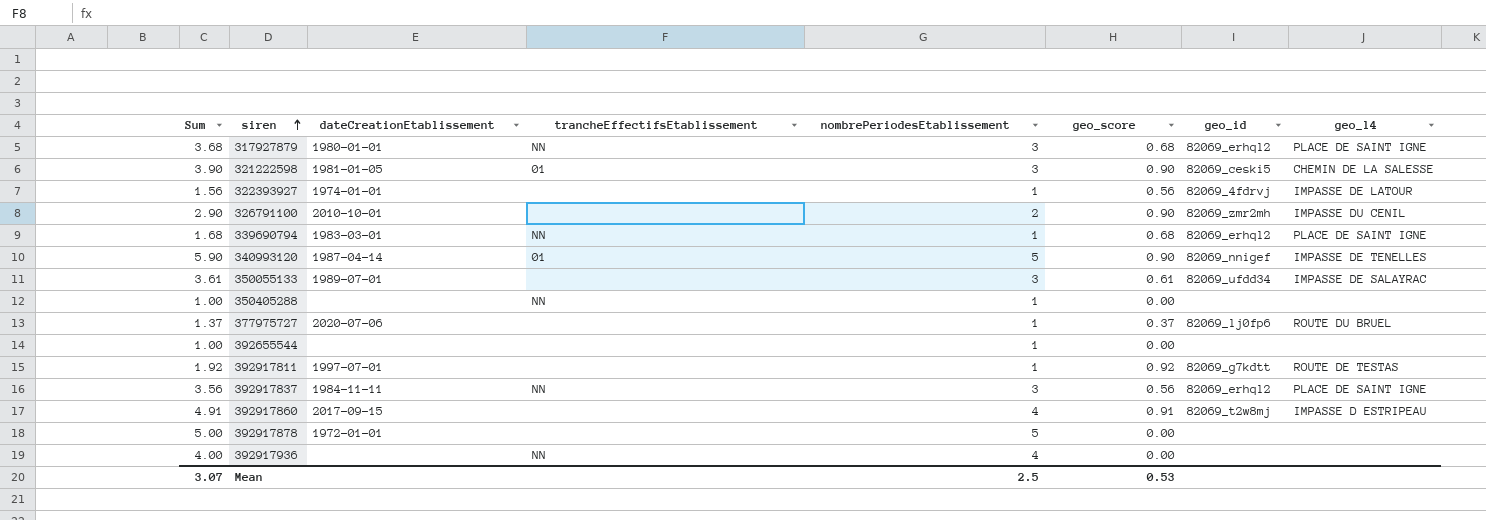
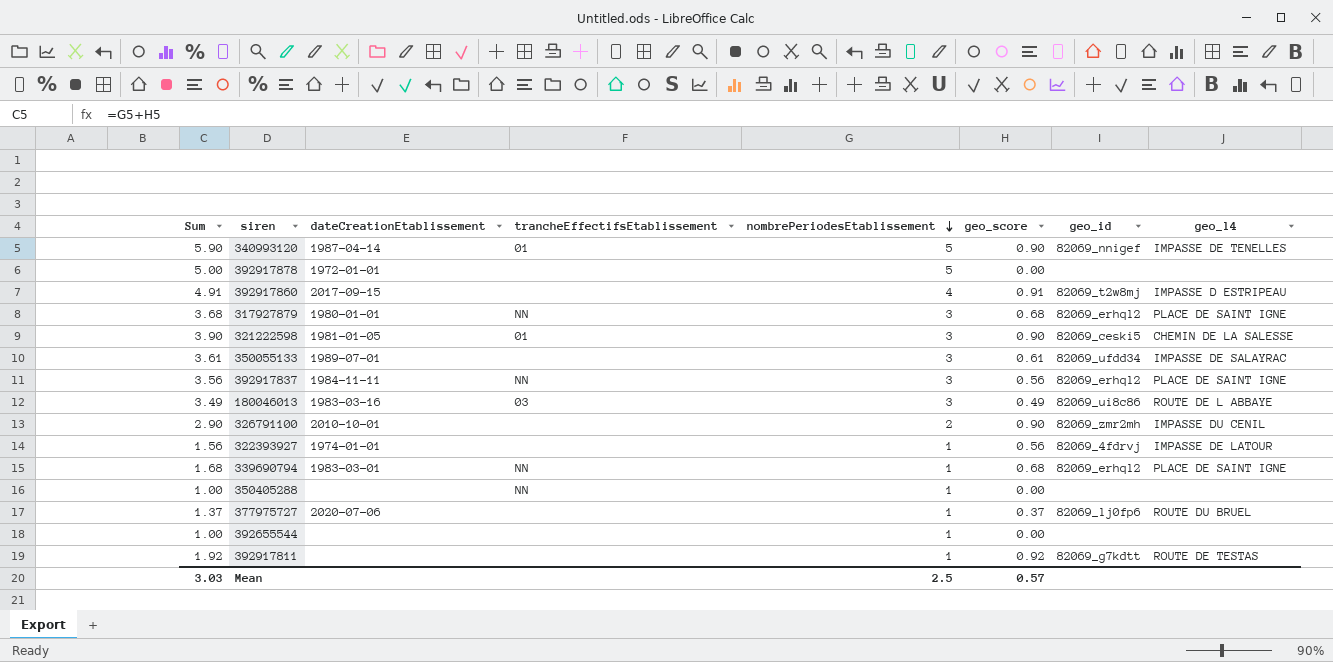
row order: siren ascending -> nombrePeriodesEtablissement descending
row 392917936: 4.00 | none | NN | 4 | 0.00 | none | none -> none
row 180046013: none -> 3.49 | 1983-03-16 | 03 | 3 | 0.49 | 82069_ui8c86 | ROUTE DE L ABBAYE
392917811 | dateCreationEtablissement: 1997-07-01 -> none
Mean | Sum: 3.07 -> 3.03
Mean | geo_score: 0.53 -> 0.57

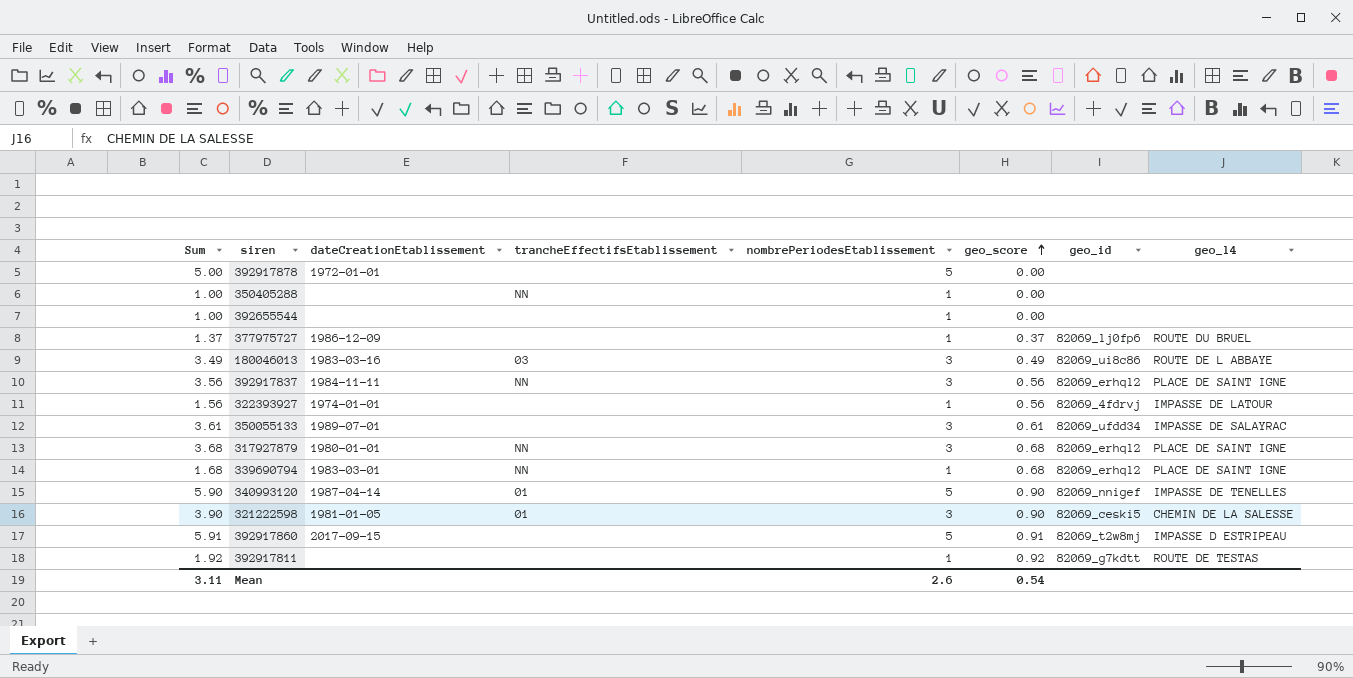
row order: nombrePeriodesEtablissement descending -> geo_score ascending
row 326791100: 2.90 | 2010-10-01 | none | 2 | 0.90 | 82069_zmr2mh | IMPASSE DU CENIL -> none
377975727 | dateCreationEtablissement: 2020-07-06 -> 1986-12-09
392917860 | Sum: 4.91 -> 5.91
392917860 | nombrePeriodesEtablissement: 4 -> 5
Mean | Sum: 3.03 -> 3.11
Mean | nombrePeriodesEtablissement: 2.5 -> 2.6
Mean | geo_score: 0.57 -> 0.54

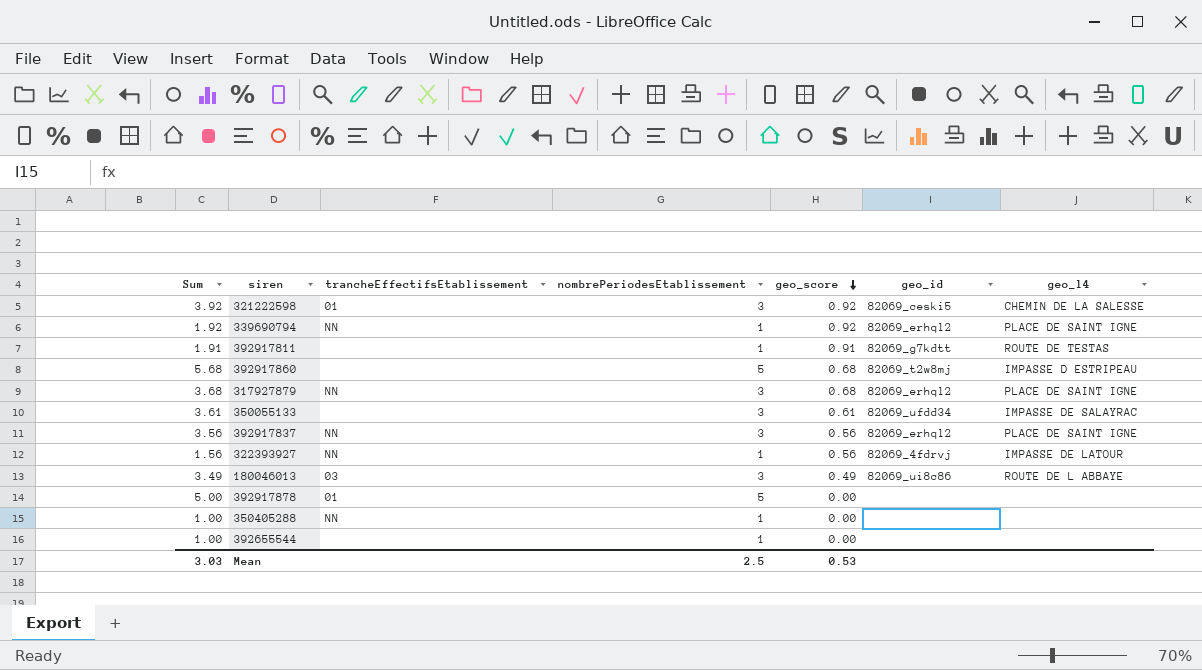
row order: geo_score ascending -> geo_score descending
column dateCreationEtablissement | position: 3 -> none
row 377975727: 1.37 | 1986-12-09 | none | 1 | 0.37 | 82069_lj0fp6 | ROUTE DU BRUEL -> none
row 340993120: 5.90 | 1987-04-14 | 01 | 5 | 0.90 | 82069_nnigef | IMPASSE DE TENELLES -> none
321222598 | Sum: 3.90 -> 3.92
321222598 | geo_score: 0.90 -> 0.92
339690794 | Sum: 1.68 -> 1.92
339690794 | geo_score: 0.68 -> 0.92
392917811 | Sum: 1.92 -> 1.91
392917811 | geo_score: 0.92 -> 0.91
392917860 | Sum: 5.91 -> 5.68
392917860 | geo_score: 0.91 -> 0.68
322393927 | trancheEffectifsEtablissement: none -> NN
392917878 | trancheEffectifsEtablissement: none -> 01
Mean | Sum: 3.11 -> 3.03
Mean | nombrePeriodesEtablissement: 2.6 -> 2.5
Mean | geo_score: 0.54 -> 0.53

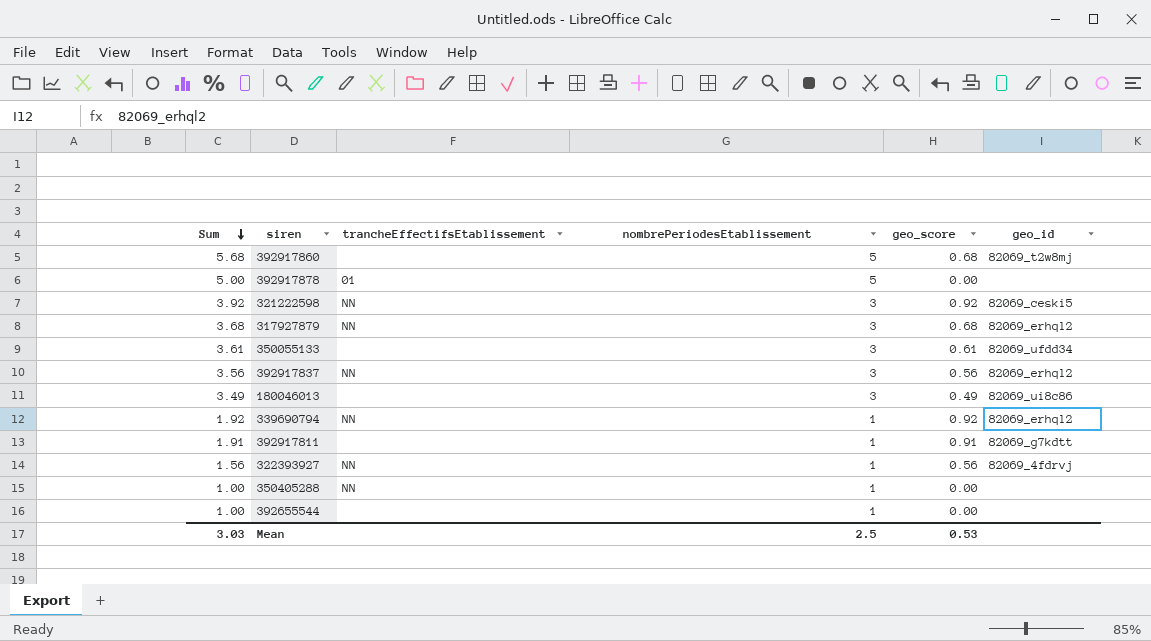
row order: geo_score descending -> Sum descending
column geo_l4 | position: 7 -> none
321222598 | trancheEffectifsEtablissement: 01 -> NN
180046013 | trancheEffectifsEtablissement: 03 -> none

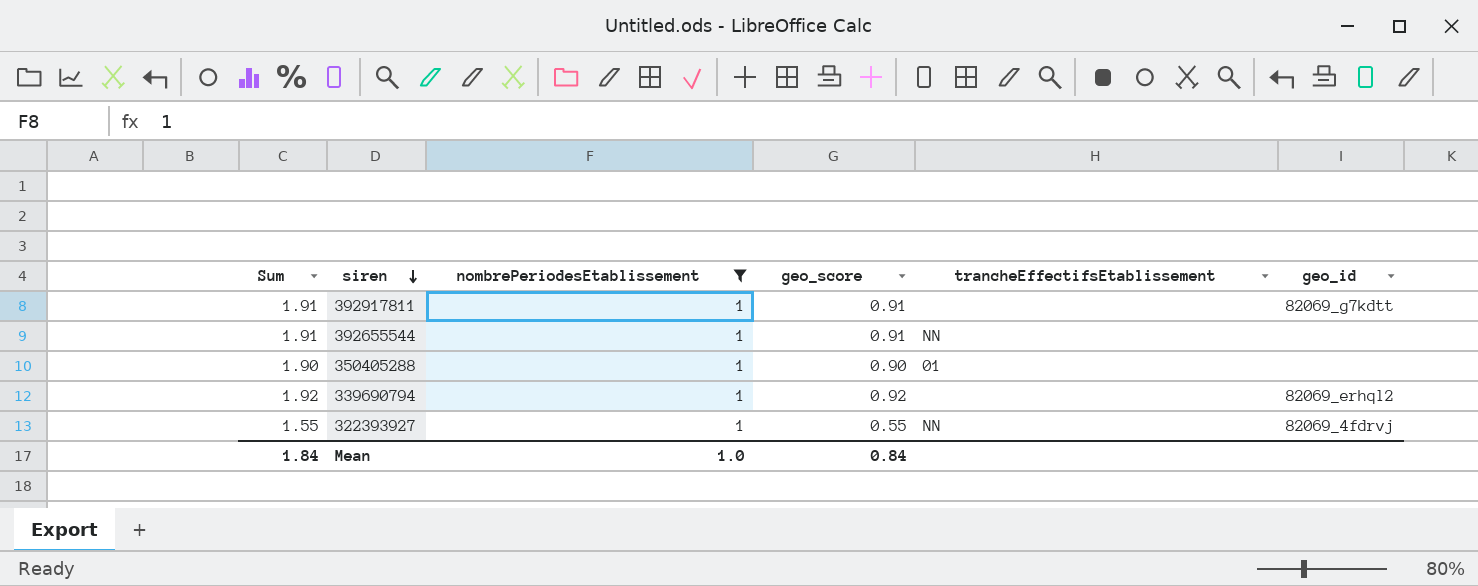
filter: none -> nombrePeriodesEtablissement = 1
row order: Sum descending -> siren descending
column trancheEffectifsEtablissement | position: 3 -> 5
392655544 | Sum: 1.00 -> 1.91
392655544 | geo_score: 0.00 -> 0.91
392655544 | trancheEffectifsEtablissement: none -> NN
350405288 | Sum: 1.00 -> 1.90
350405288 | geo_score: 0.00 -> 0.90
350405288 | trancheEffectifsEtablissement: NN -> 01
339690794 | trancheEffectifsEtablissement: NN -> none
322393927 | Sum: 1.56 -> 1.55
322393927 | geo_score: 0.56 -> 0.55
Mean | Sum: 3.03 -> 1.84
Mean | nombrePeriodesEtablissement: 2.5 -> 1.0
Mean | geo_score: 0.53 -> 0.84

